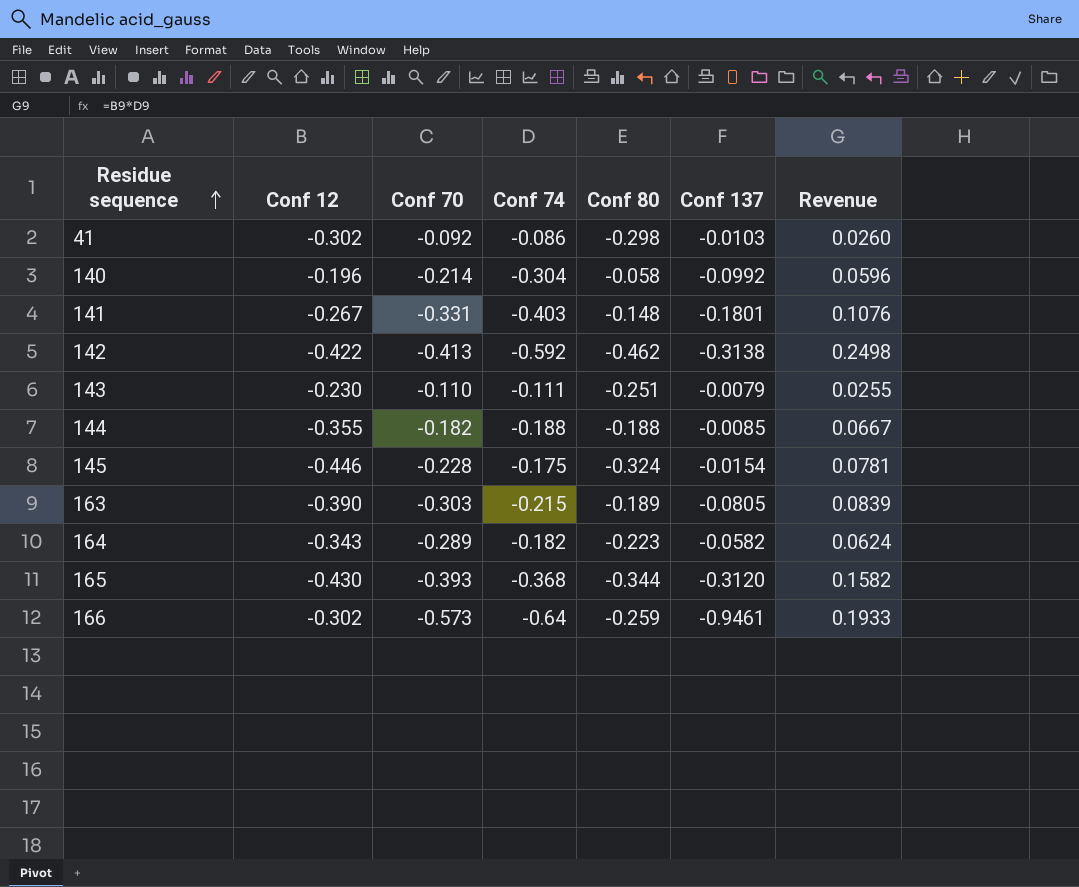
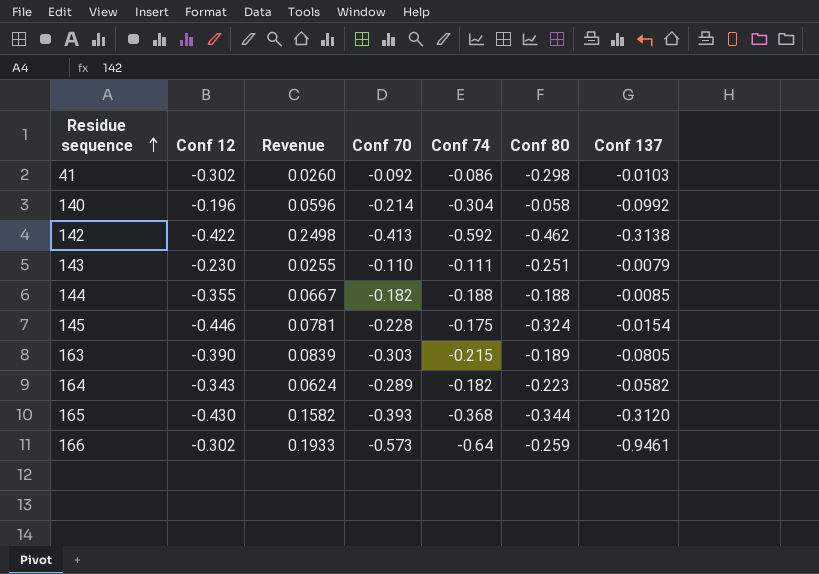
column Revenue | position: 7 -> 3
row 141: -0.267 | -0.331 | -0.403 | -0.148 | -0.1801 | 0.1076 -> none

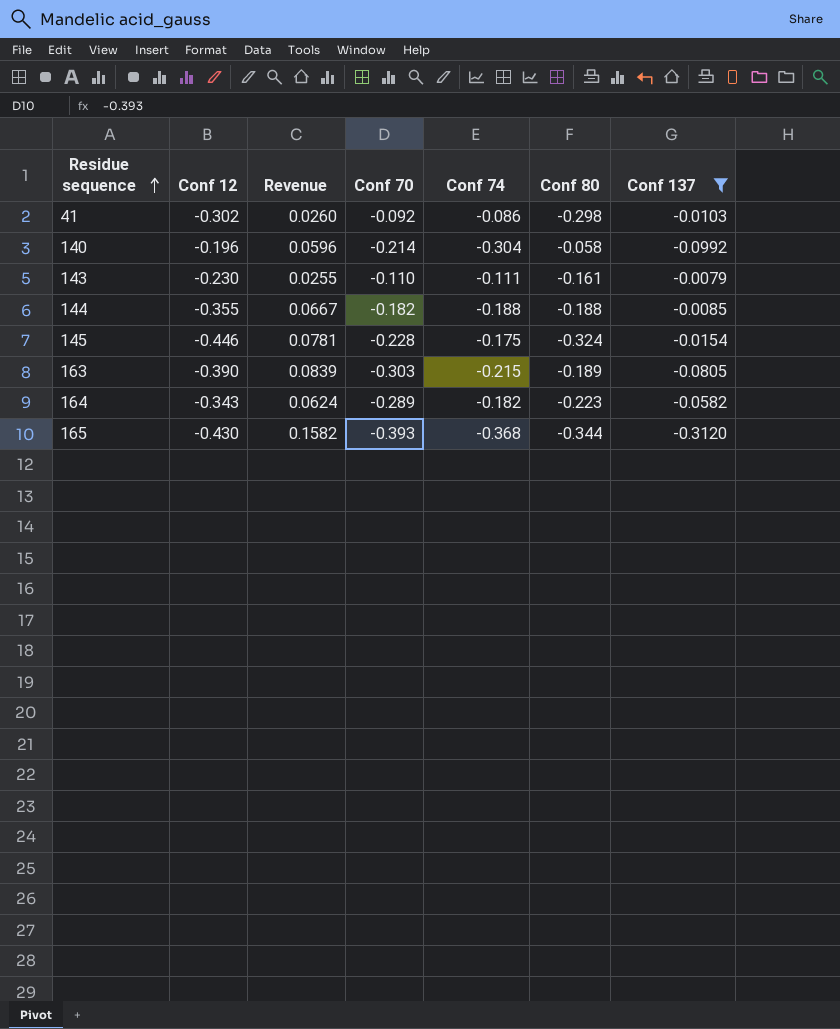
filter: none -> Conf 137 >= -0.3120
143 | Conf 80: -0.251 -> -0.161

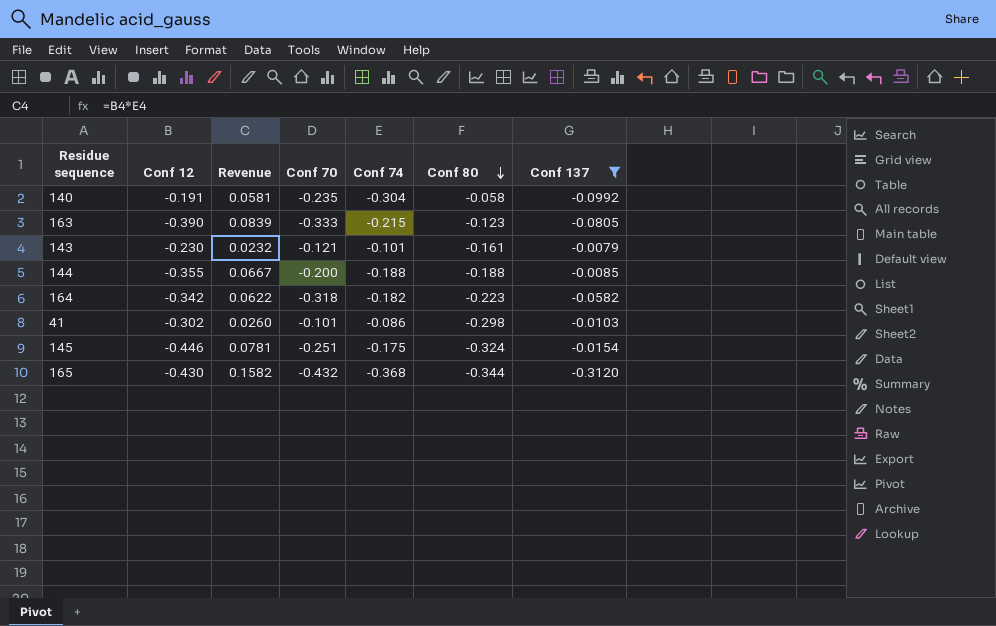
row order: Residue sequence ascending -> Conf 80 descending
140 | Conf 12: -0.196 -> -0.191
140 | Revenue: 0.0596 -> 0.0581
140 | Conf 70: -0.214 -> -0.235
163 | Conf 70: -0.303 -> -0.333
163 | Conf 80: -0.189 -> -0.123
143 | Revenue: 0.0255 -> 0.0232
143 | Conf 70: -0.110 -> -0.121
143 | Conf 74: -0.111 -> -0.101
144 | Conf 70: -0.182 -> -0.200
164 | Conf 12: -0.343 -> -0.342
164 | Revenue: 0.0624 -> 0.0622
164 | Conf 70: -0.289 -> -0.318
41 | Conf 70: -0.092 -> -0.101
145 | Conf 70: -0.228 -> -0.251
165 | Conf 70: -0.393 -> -0.432

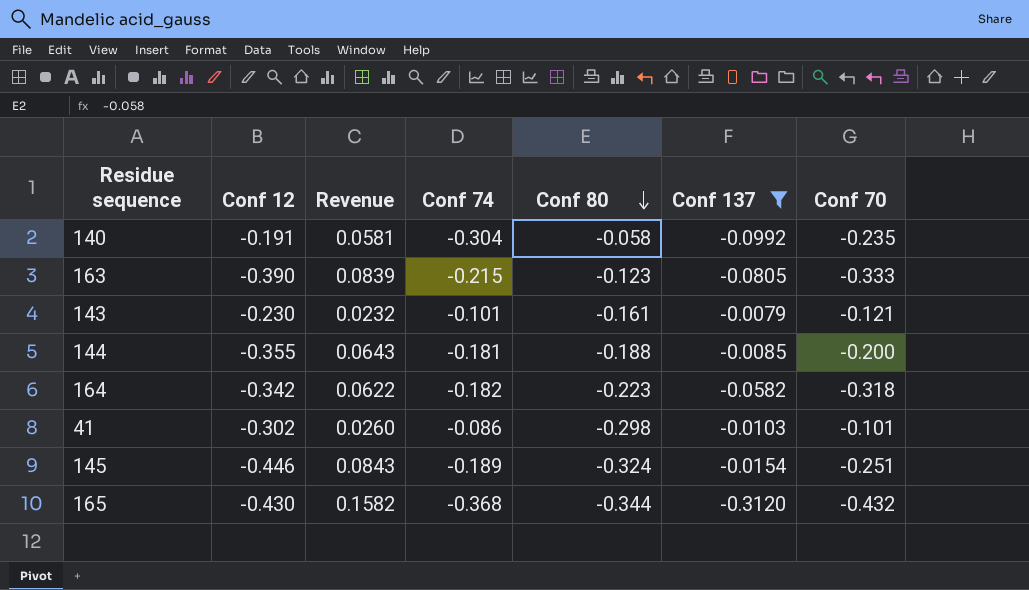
column Conf 70 | position: 4 -> 7
144 | Revenue: 0.0667 -> 0.0643
144 | Conf 74: -0.188 -> -0.181
145 | Revenue: 0.0781 -> 0.0843
145 | Conf 74: -0.175 -> -0.189

